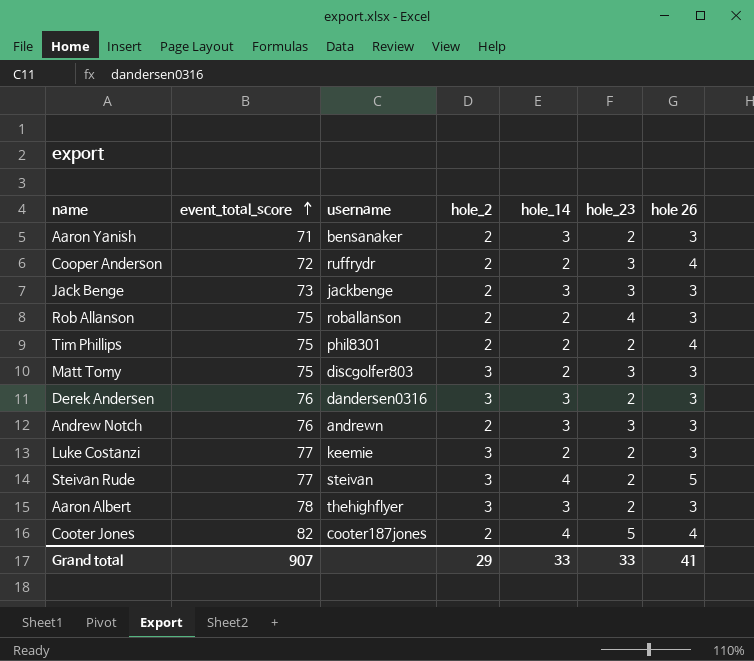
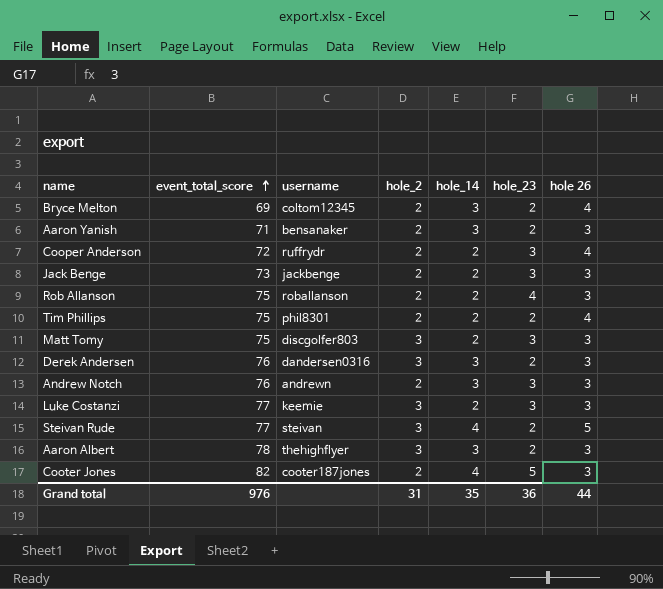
row Bryce Melton: none -> 69 | coltom12345 | 2 | 3 | 2 | 4
Jack Benge | hole_14: 3 -> 2
Luke Costanzi | hole_23: 2 -> 3
Cooter Jones | hole 26: 4 -> 3
Grand total | event_total_score: 907 -> 976
Grand total | hole_2: 29 -> 31
Grand total | hole_14: 33 -> 35
Grand total | hole_23: 33 -> 36
Grand total | hole 26: 41 -> 44

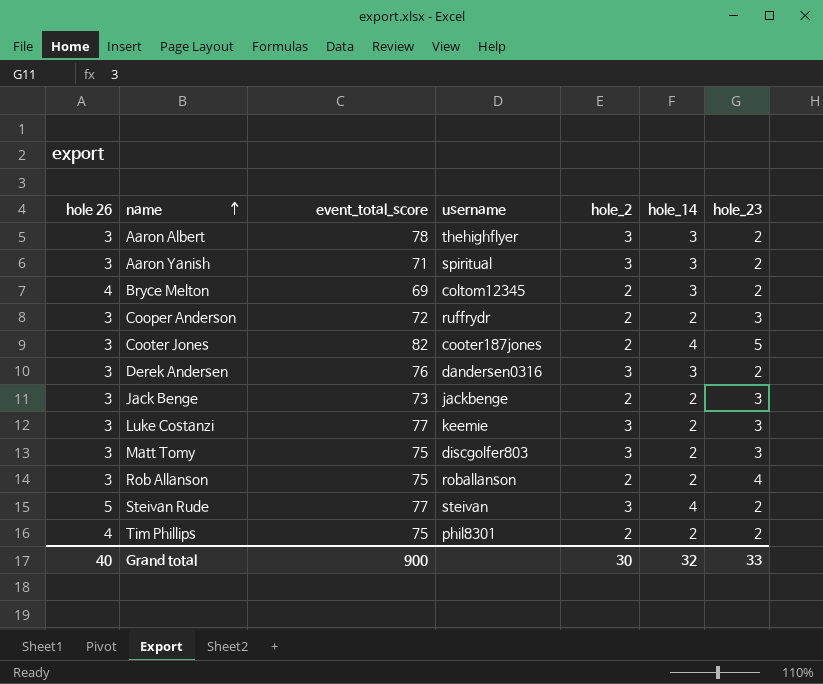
row order: event_total_score ascending -> name ascending
column hole 26 | position: 7 -> 1
row Andrew Notch: 76 | andrewn | 2 | 3 | 3 | 3 -> none
Aaron Yanish | username: bensanaker -> spiritual
Aaron Yanish | hole_2: 2 -> 3
Cooper Anderson | hole 26: 4 -> 3
Grand total | hole 26: 44 -> 40
Grand total | event_total_score: 976 -> 900
Grand total | hole_2: 31 -> 30
Grand total | hole_14: 35 -> 32
Grand total | hole_23: 36 -> 33

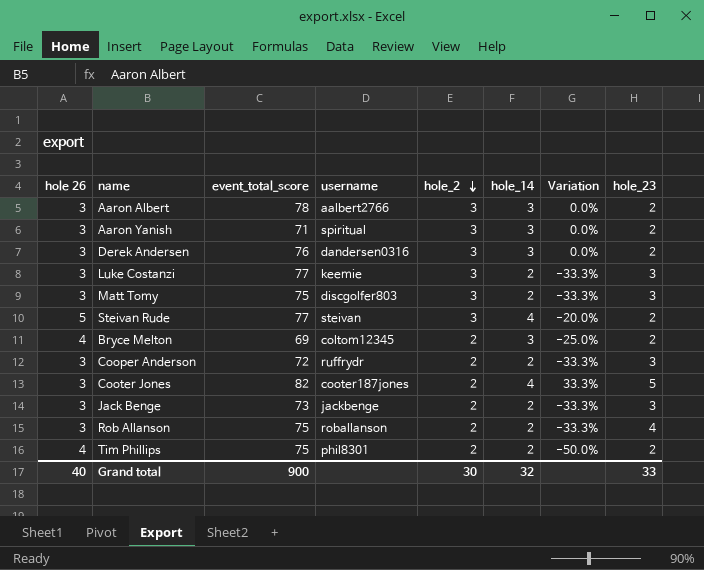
row order: name ascending -> hole_2 descending
column Variation | formula: none -> ([hole_14] - [hole 26]) / [hole 26]
Aaron Albert | username: thehighflyer -> aalbert2766

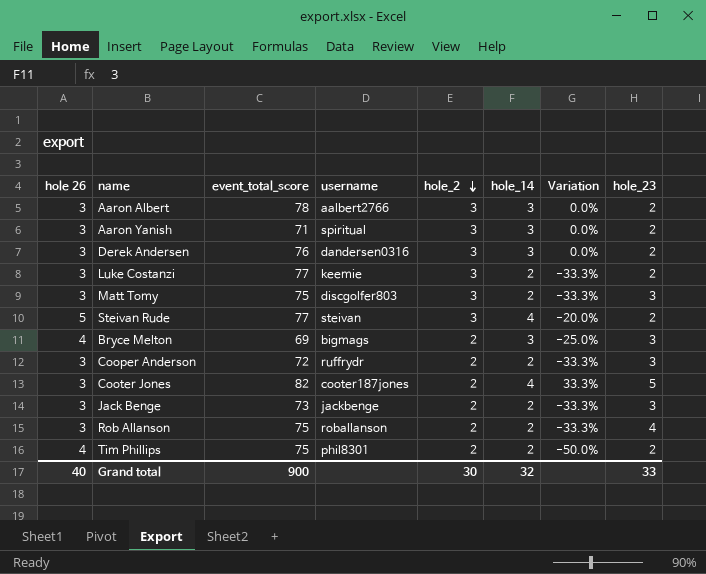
Luke Costanzi | hole_23: 3 -> 2
Bryce Melton | username: coltom12345 -> bigmags
Bryce Melton | hole_23: 2 -> 3

